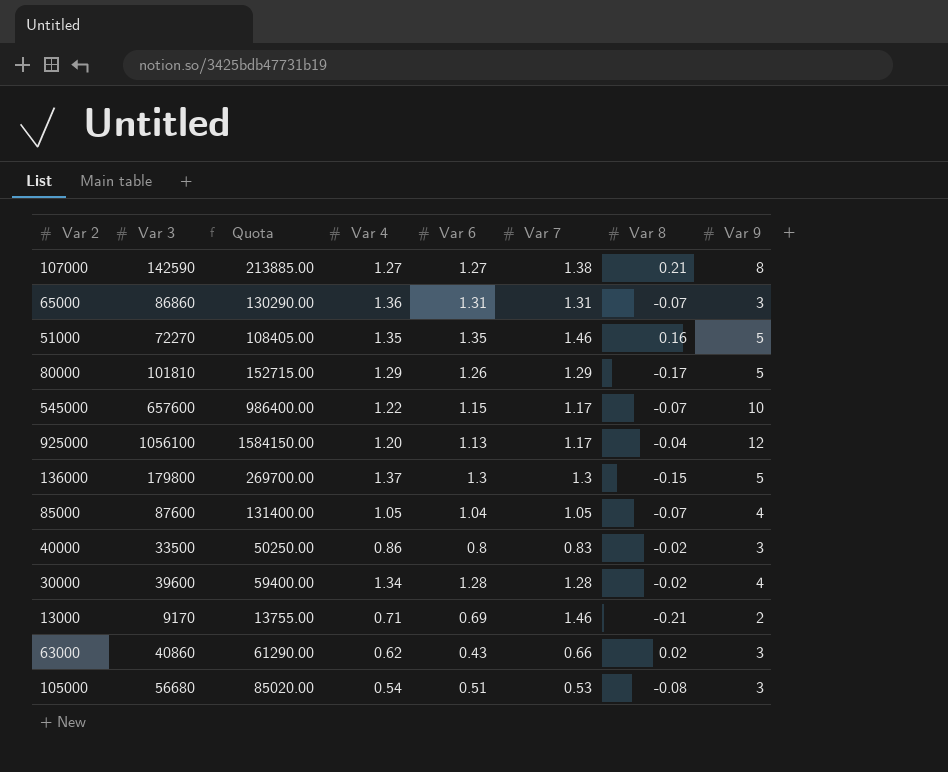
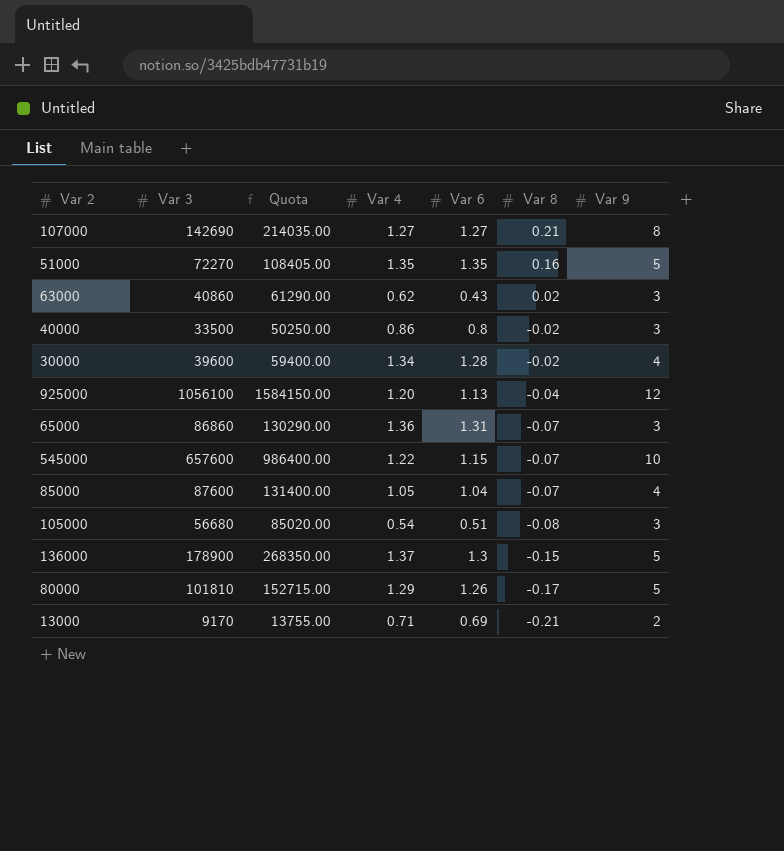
row order: none -> Var 8 descending
column Var 7 | position: 6 -> none
107000 | Var 3: 142590 -> 142690
107000 | Quota: 213885.00 -> 214035.00
136000 | Var 3: 179800 -> 178900
136000 | Quota: 269700.00 -> 268350.00

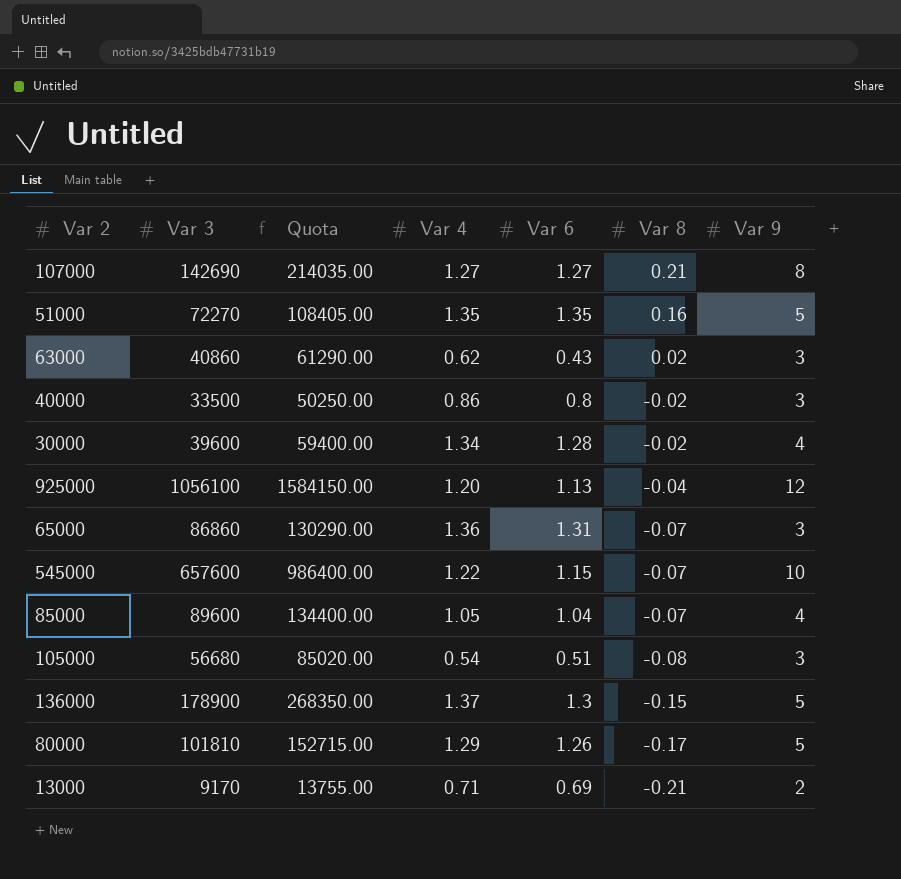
85000 | Var 3: 87600 -> 89600
85000 | Quota: 131400.00 -> 134400.00

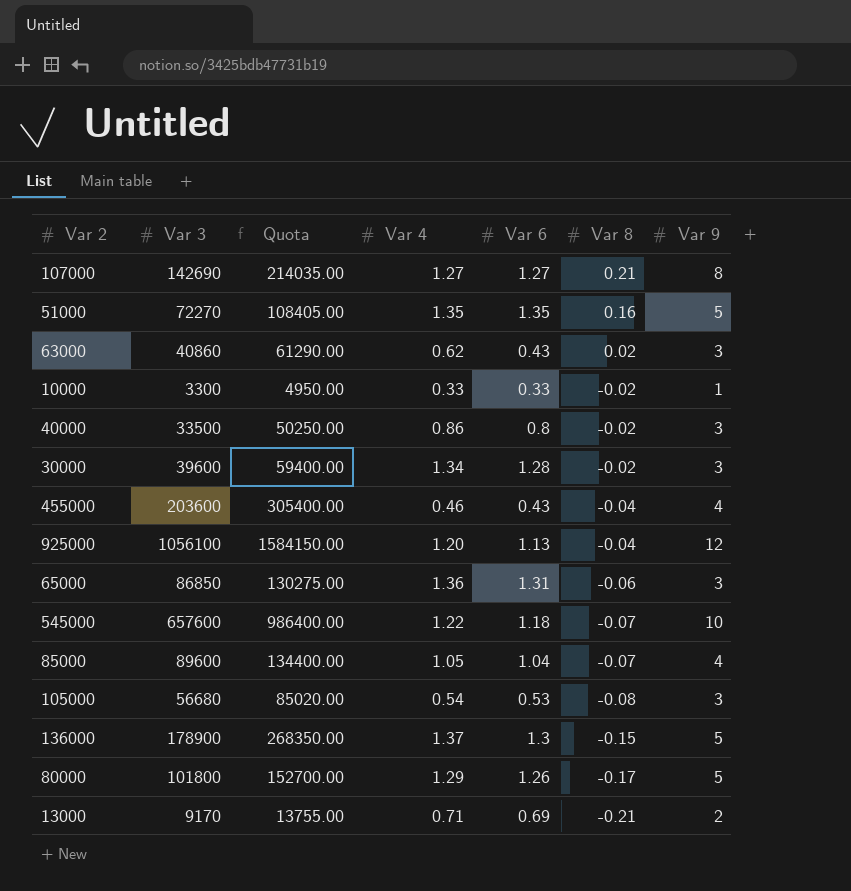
row 10000: none -> 3300 | 4950.00 | 0.33 | 0.33 | -0.02 | 1
30000 | Var 9: 4 -> 3
row 455000: none -> 203600 | 305400.00 | 0.46 | 0.43 | -0.04 | 4
65000 | Var 3: 86860 -> 86850
65000 | Quota: 130290.00 -> 130275.00
65000 | Var 8: -0.07 -> -0.06
545000 | Var 6: 1.15 -> 1.18
105000 | Var 6: 0.51 -> 0.53
80000 | Var 3: 101810 -> 101800
80000 | Quota: 152715.00 -> 152700.00

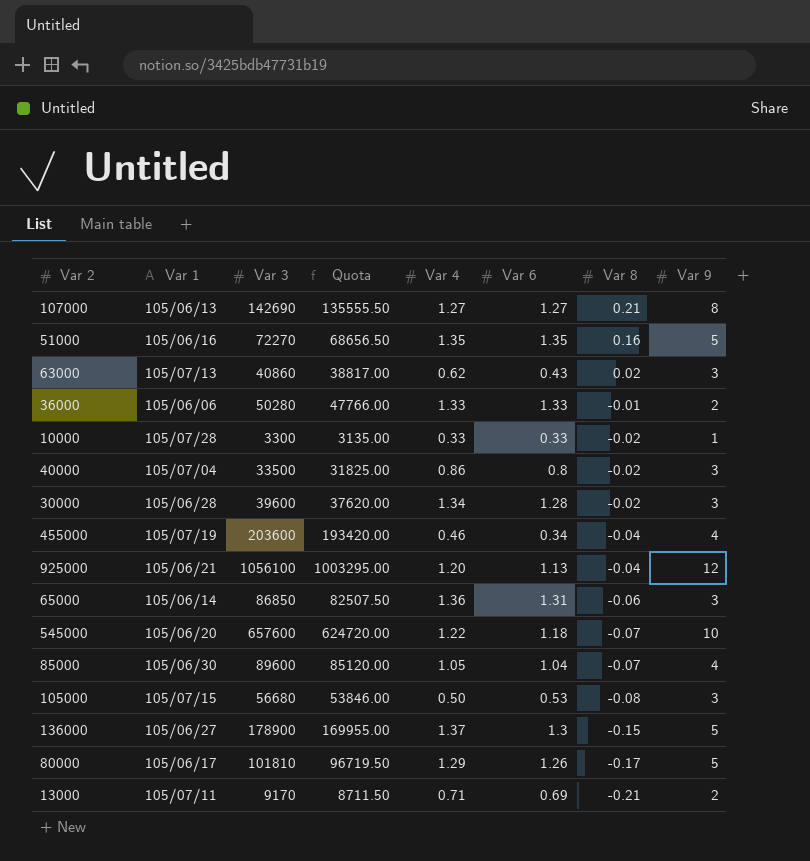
column Var 1 | position: none -> 2
column Quota | formula: [Var 3] * 1.5 -> [Var 3] * 0.95
row 36000: none -> 105/06/06 | 50280 | 47766.00 | 1.33 | 1.33 | -0.01 | 2
455000 | Var 6: 0.43 -> 0.34
105000 | Var 4: 0.54 -> 0.50
80000 | Var 3: 101800 -> 101810

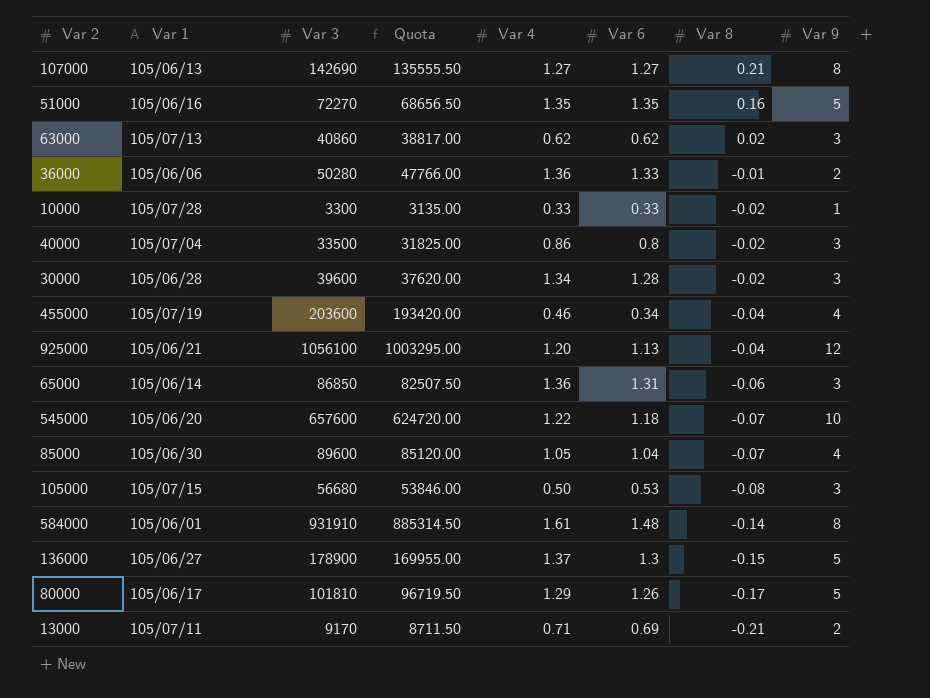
63000 | Var 6: 0.43 -> 0.62
36000 | Var 4: 1.33 -> 1.36
row 584000: none -> 105/06/01 | 931910 | 885314.50 | 1.61 | 1.48 | -0.14 | 8

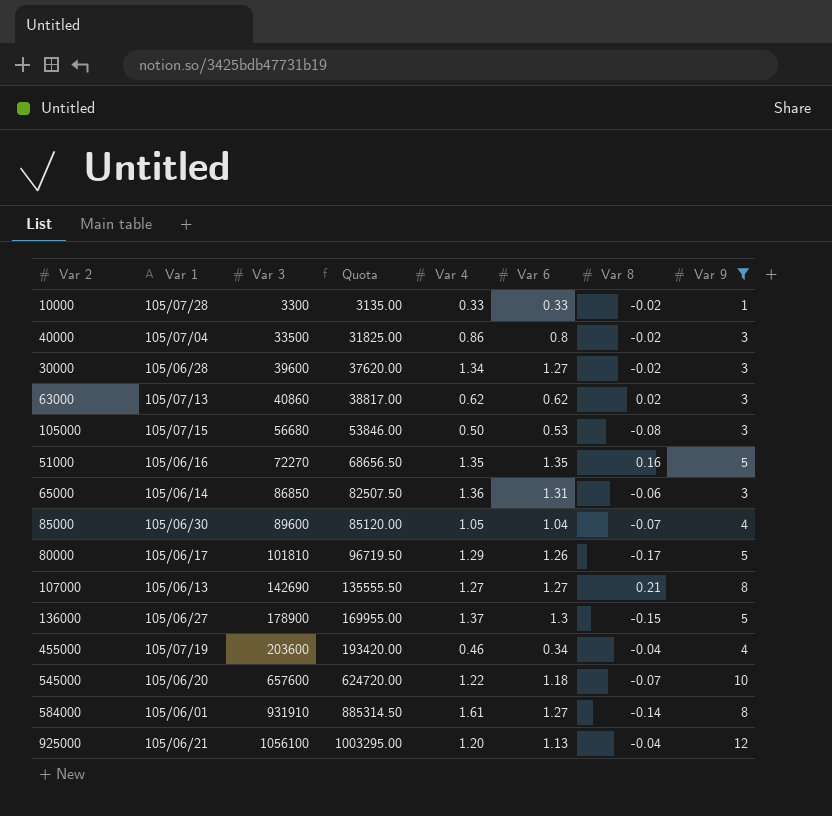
filter: none -> Var 9 != 2
row order: Var 8 descending -> Var 3 ascending
30000 | Var 6: 1.28 -> 1.27
584000 | Var 6: 1.48 -> 1.27

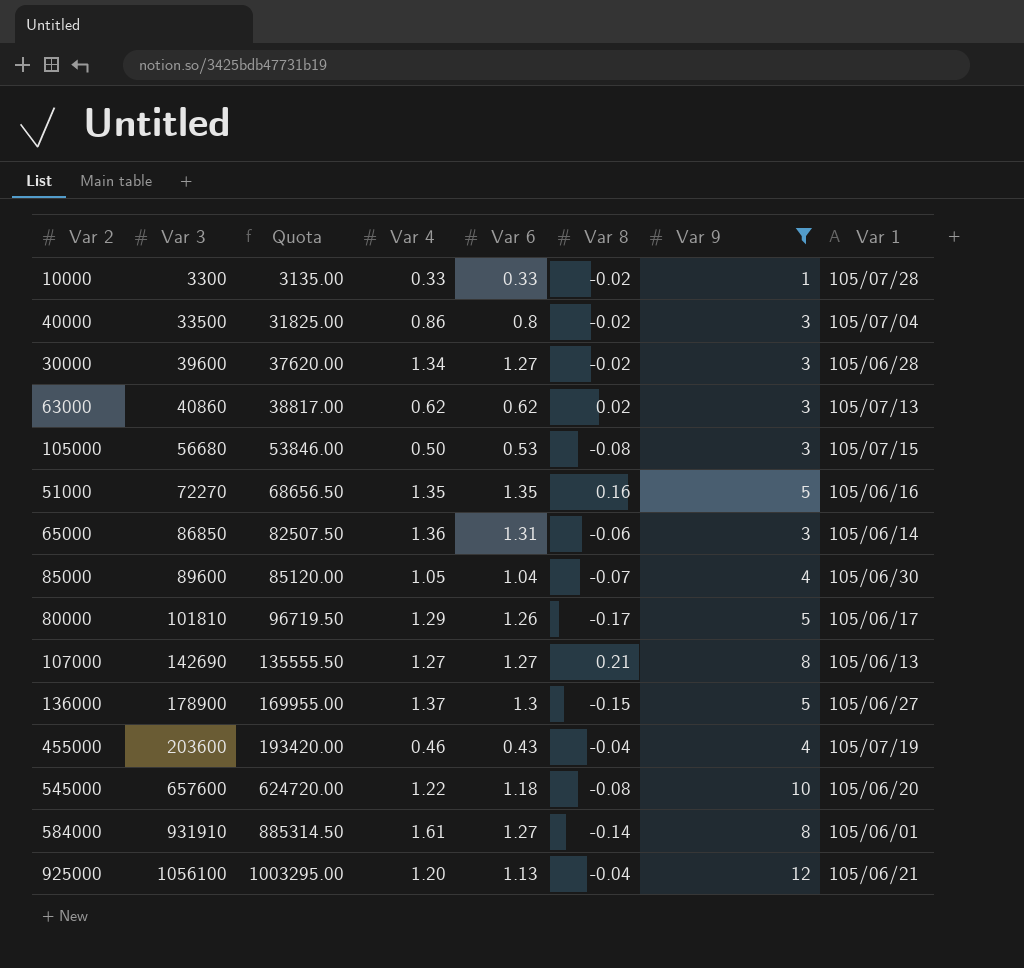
column Var 1 | position: 2 -> 8
455000 | Var 6: 0.34 -> 0.43
545000 | Var 8: -0.07 -> -0.08

